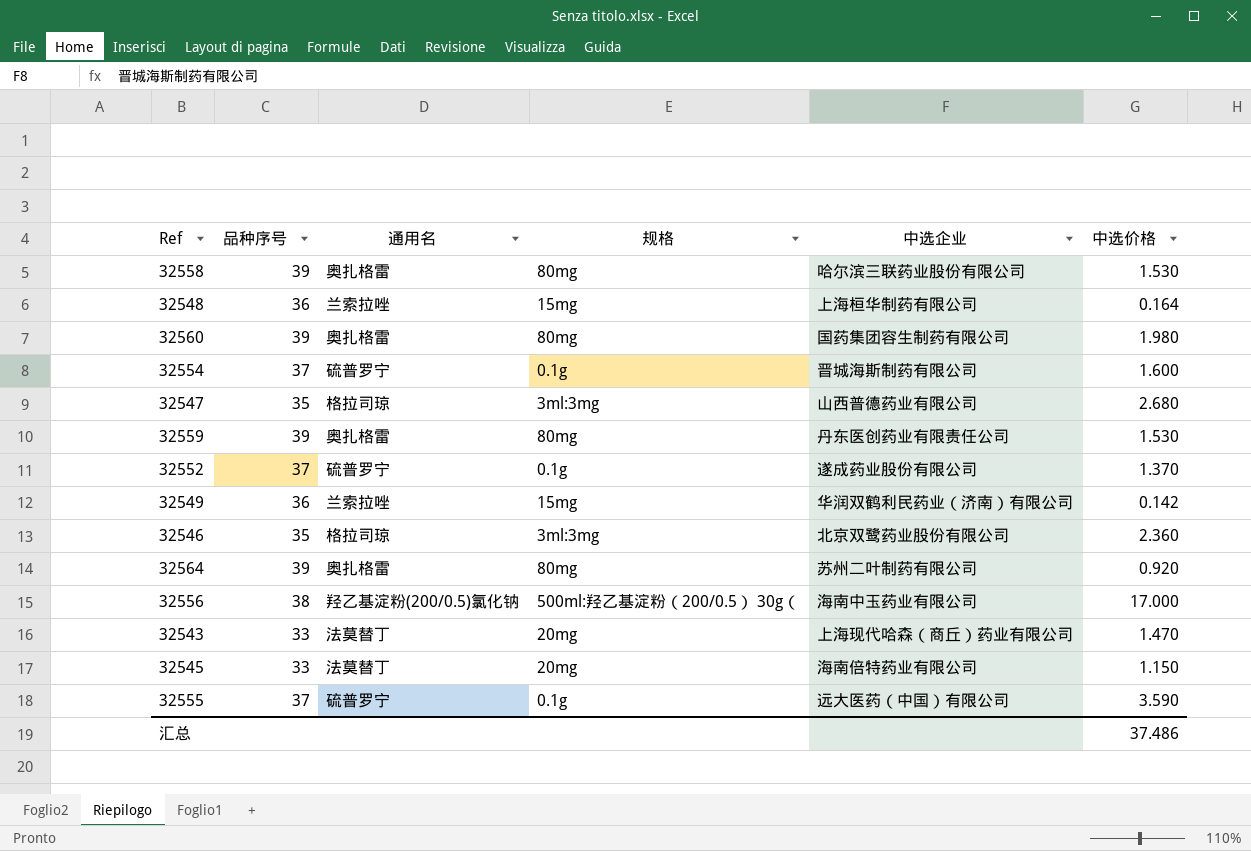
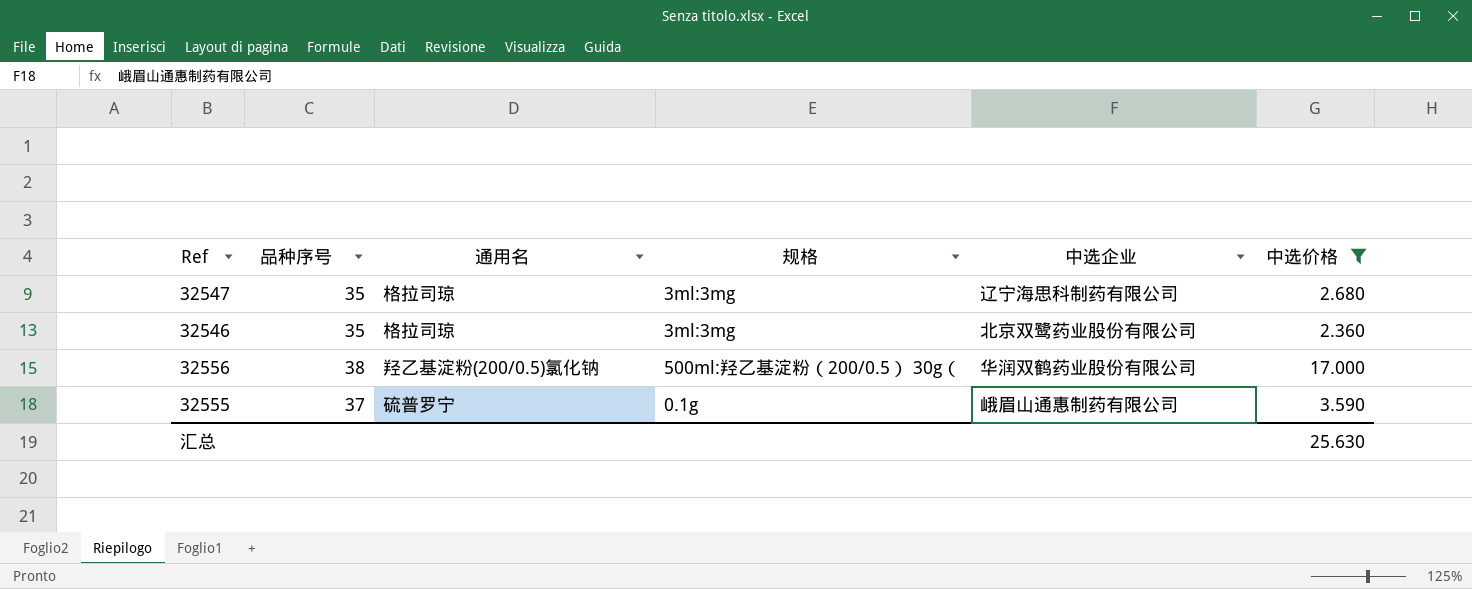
filter: none -> 中选价格 >= 2.360
32547 | 中选企业: 山西普德药业有限公司 -> 辽宁海思科制药有限公司
32556 | 中选企业: 海南中玉药业有限公司 -> 华润双鹤药业股份有限公司
32555 | 中选企业: 远大医药（中国）有限公司 -> 峨眉山通惠制药有限公司
汇总 | 中选价格: 37.486 -> 25.630

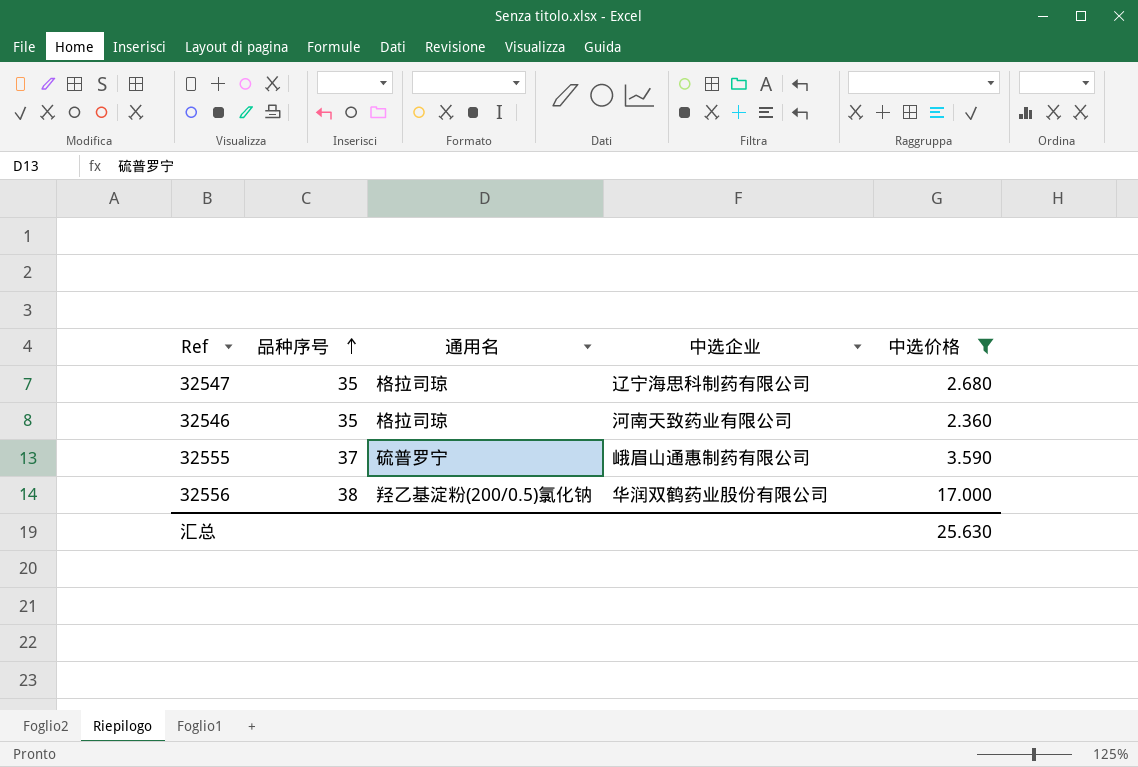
row order: none -> 品种序号 ascending
column 规格 | position: 4 -> none
32546 | 中选企业: 北京双鹭药业股份有限公司 -> 河南天致药业有限公司

